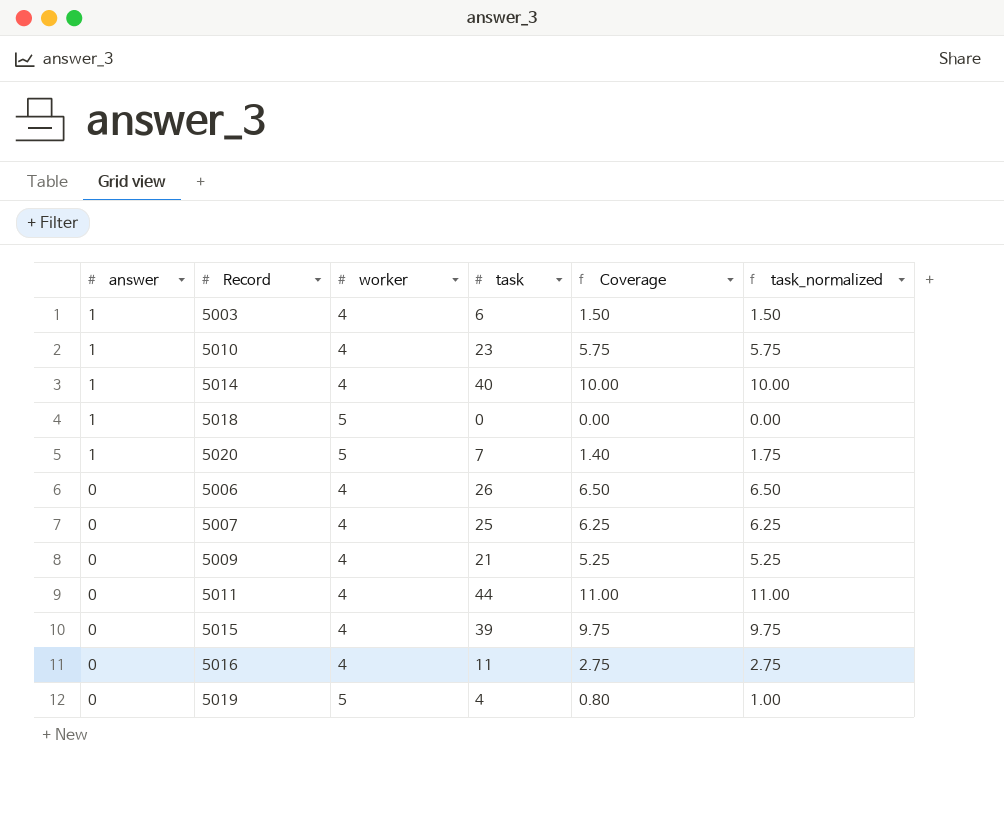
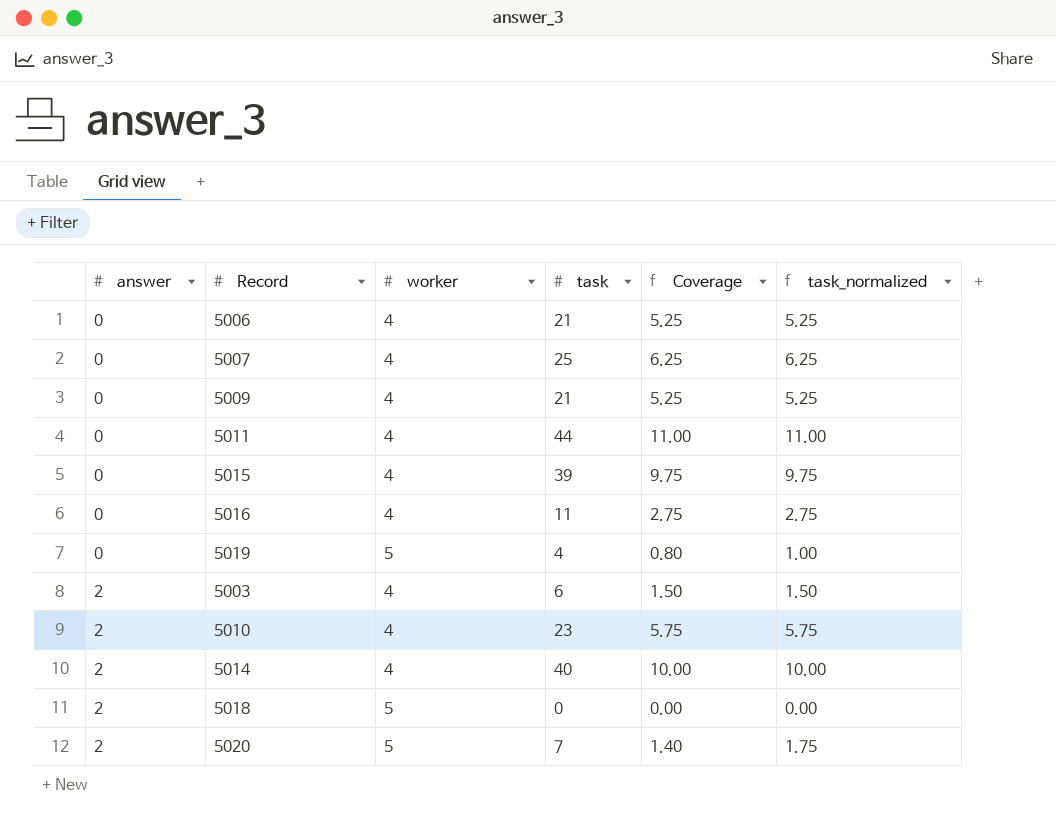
row order: answer descending -> answer ascending
5006 | task: 26 -> 21
5006 | Coverage: 6.50 -> 5.25
5006 | task_normalized: 6.50 -> 5.25
5003 | answer: 1 -> 2
5010 | answer: 1 -> 2
5014 | answer: 1 -> 2
5018 | answer: 1 -> 2
5020 | answer: 1 -> 2

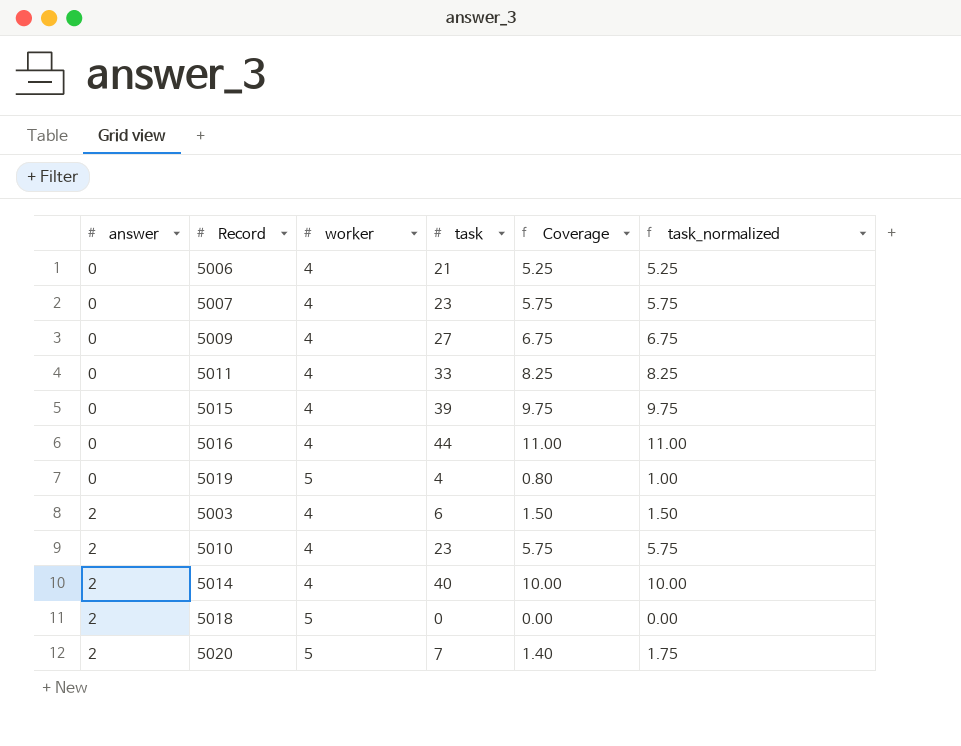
5007 | task: 25 -> 23
5007 | Coverage: 6.25 -> 5.75
5007 | task_normalized: 6.25 -> 5.75
5009 | task: 21 -> 27
5009 | Coverage: 5.25 -> 6.75
5009 | task_normalized: 5.25 -> 6.75
5011 | task: 44 -> 33
5011 | Coverage: 11.00 -> 8.25
5011 | task_normalized: 11.00 -> 8.25
5016 | task: 11 -> 44
5016 | Coverage: 2.75 -> 11.00
5016 | task_normalized: 2.75 -> 11.00

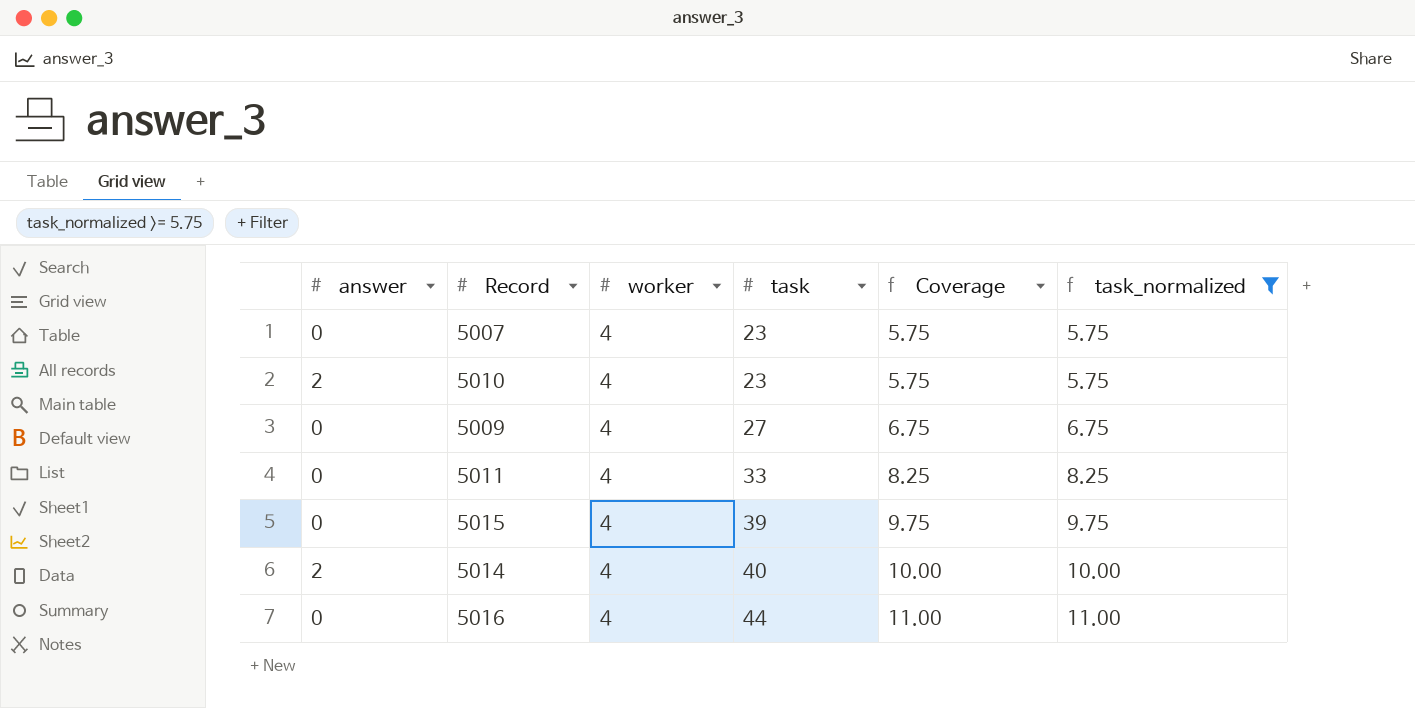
filter: none -> task_normalized >= 5.75
row order: answer ascending -> task ascending

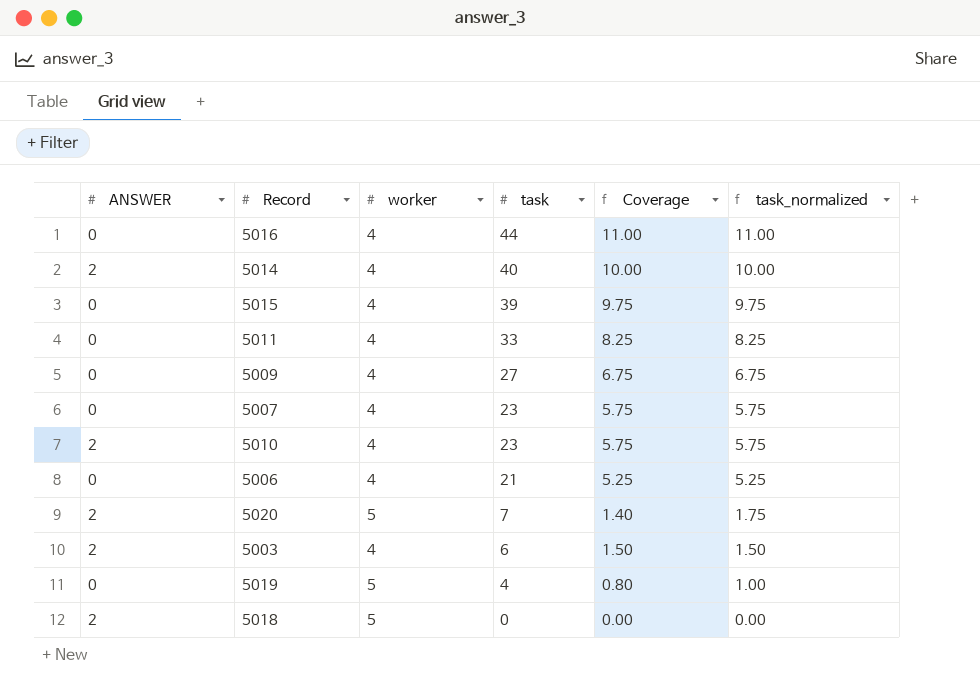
filter: task_normalized >= 5.75 -> none
row order: task ascending -> task descending
column name: answer -> ANSWER

